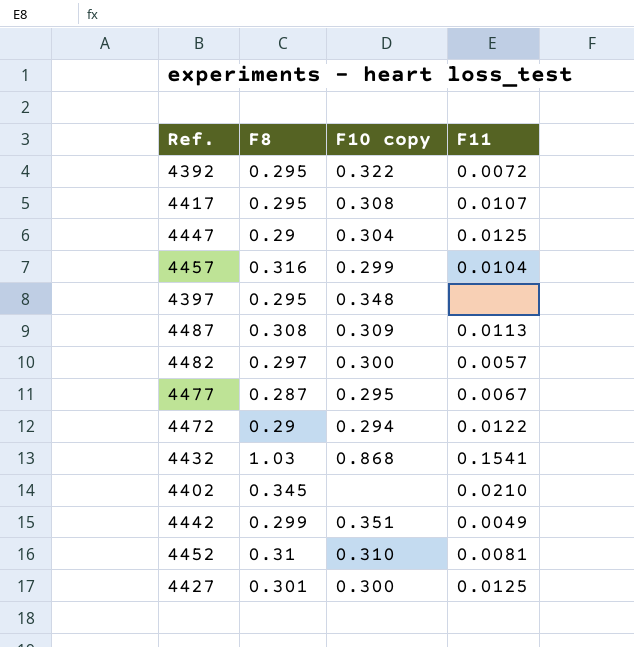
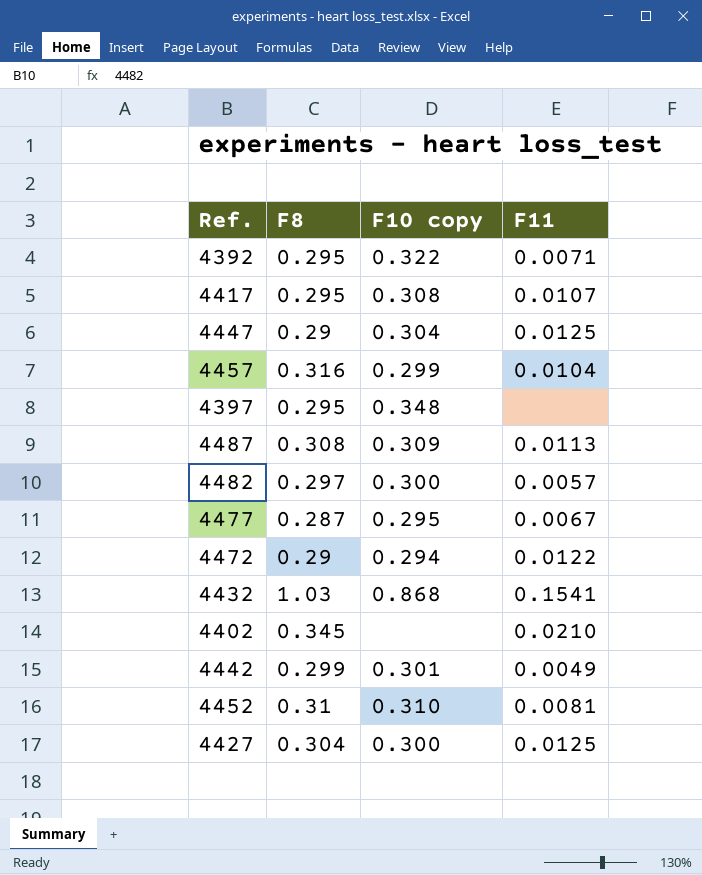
4392 | F11: 0.0072 -> 0.0071
4442 | F10 copy: 0.351 -> 0.301
4427 | F8: 0.301 -> 0.304

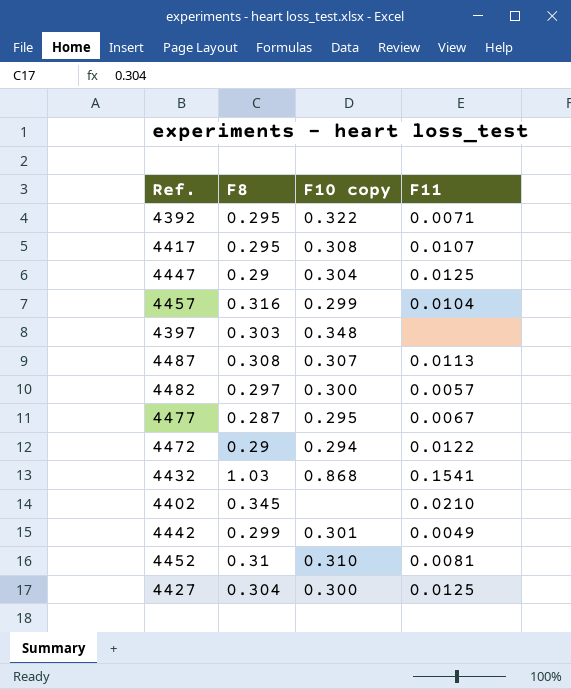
4397 | F8: 0.295 -> 0.303
4487 | F10 copy: 0.309 -> 0.307

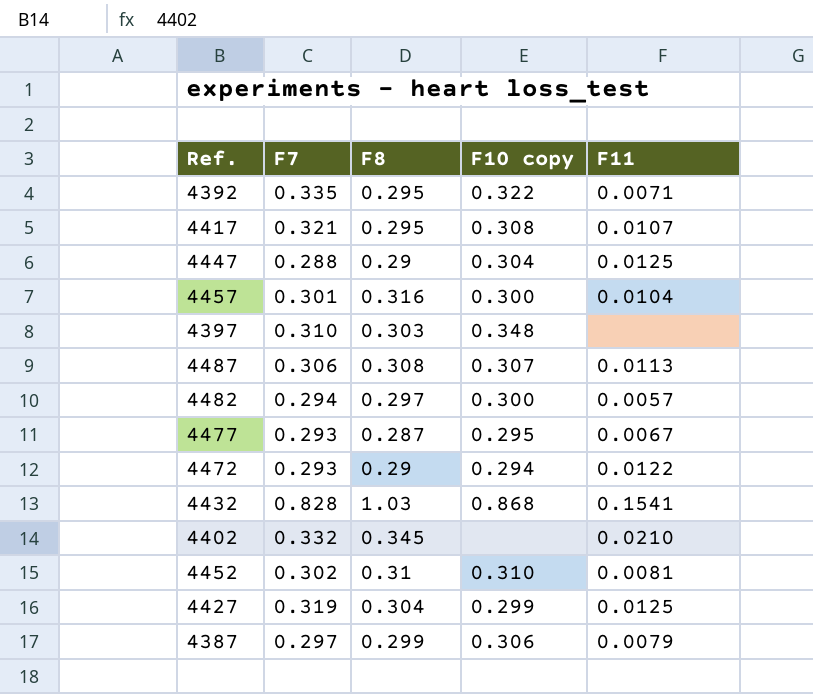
column F7 | position: none -> 2
row 4442: 0.299 | 0.301 | 0.0049 -> none
4457 | F10 copy: 0.299 -> 0.300
4427 | F10 copy: 0.300 -> 0.299
row 4387: none -> 0.297 | 0.299 | 0.306 | 0.0079

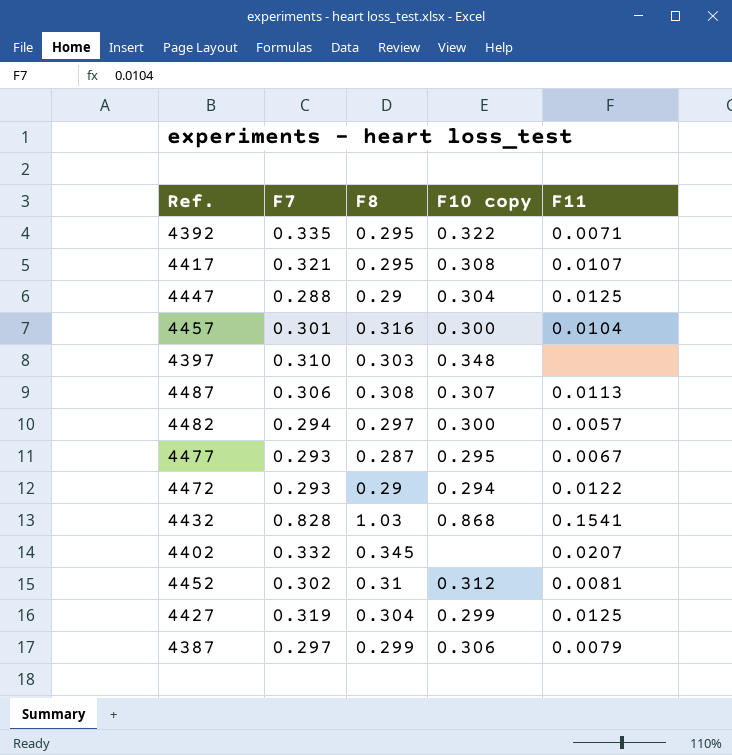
4402 | F11: 0.0210 -> 0.0207
4452 | F10 copy: 0.310 -> 0.312

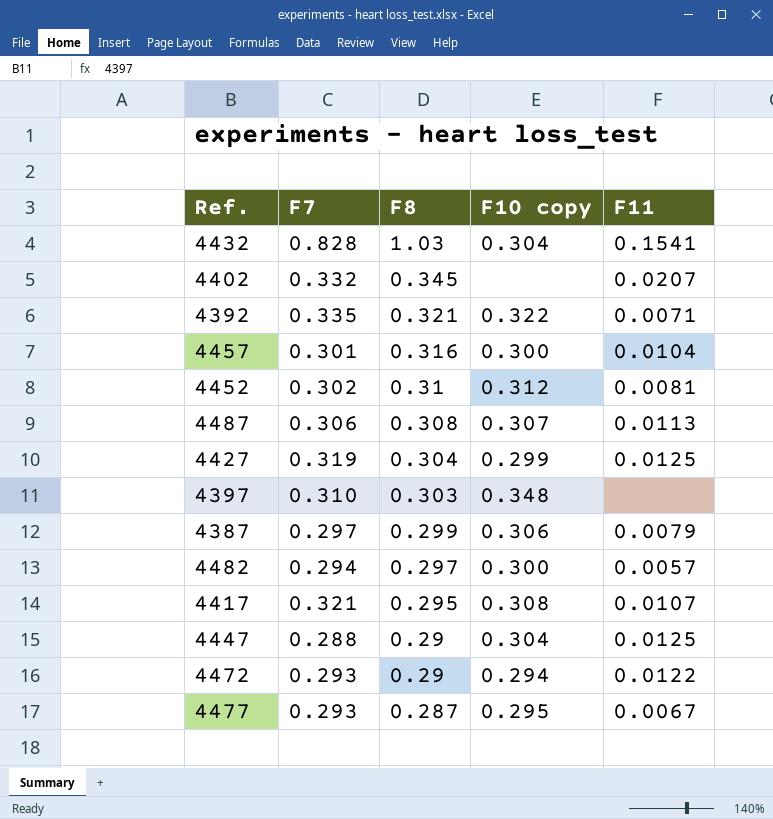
row order: none -> F8 descending
4432 | F10 copy: 0.868 -> 0.304
4392 | F8: 0.295 -> 0.321

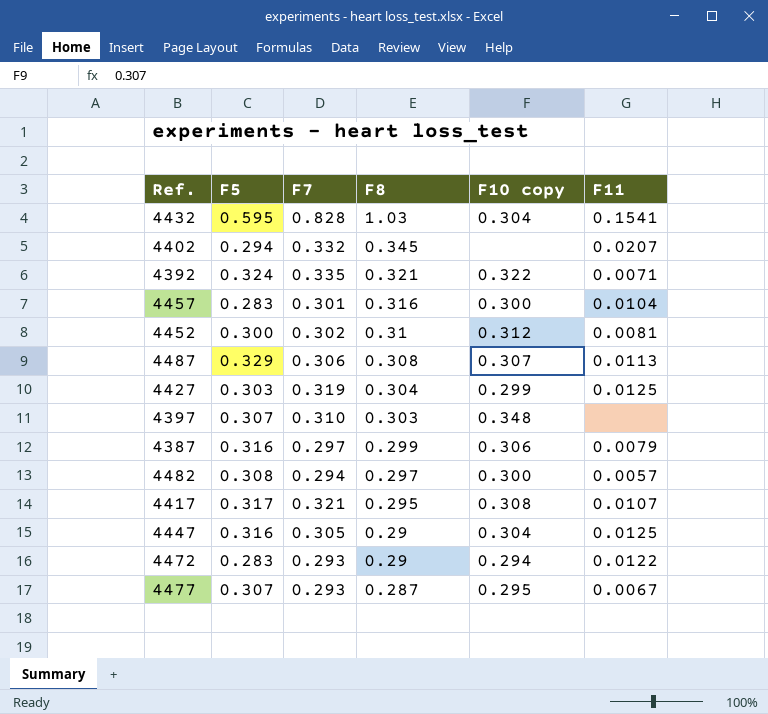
column F5 | position: none -> 2
4447 | F7: 0.288 -> 0.305

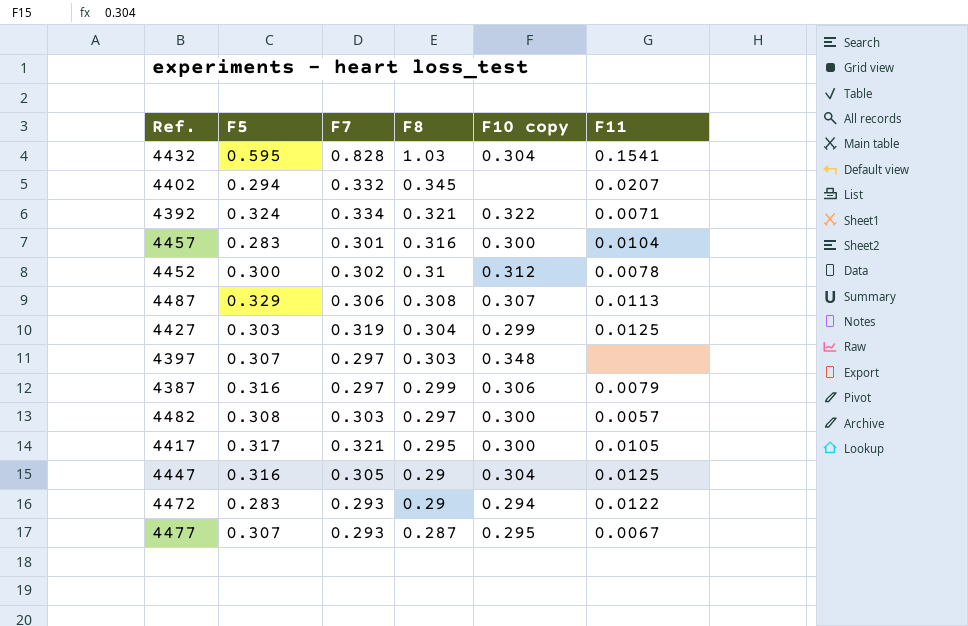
4392 | F7: 0.335 -> 0.334
4452 | F11: 0.0081 -> 0.0078
4397 | F7: 0.310 -> 0.297
4482 | F7: 0.294 -> 0.303
4417 | F10 copy: 0.308 -> 0.300
4417 | F11: 0.0107 -> 0.0105

